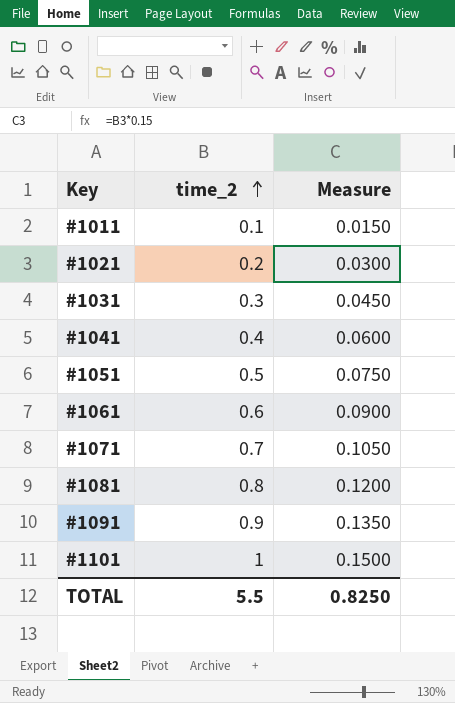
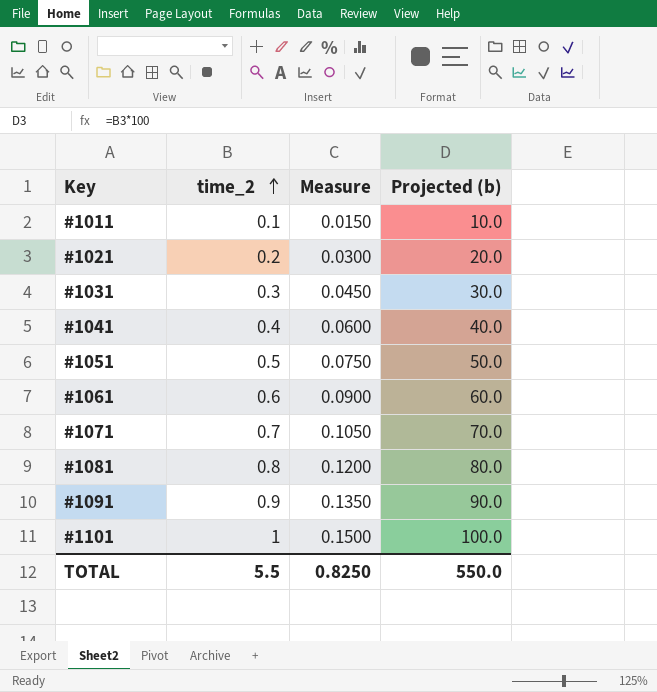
column Projected (b) | formula: none -> [time_2] * 100

